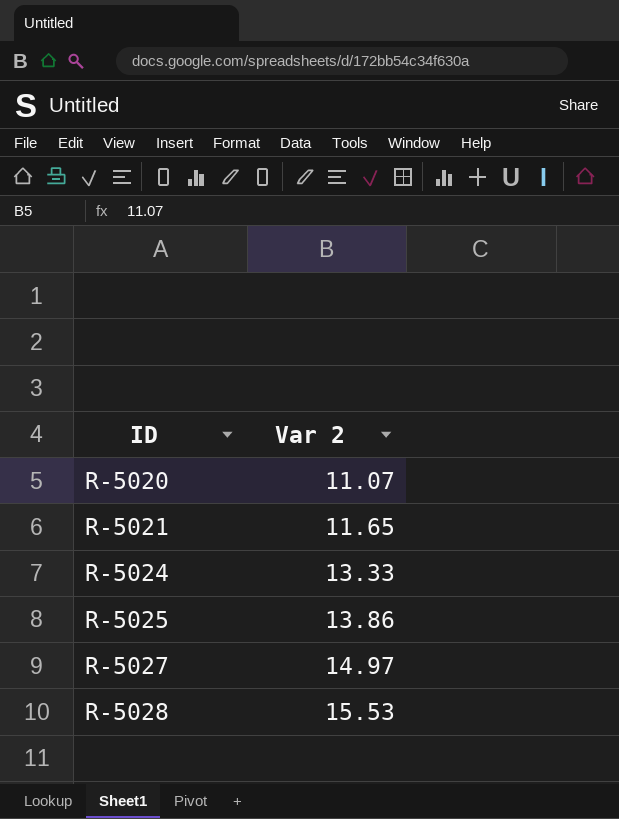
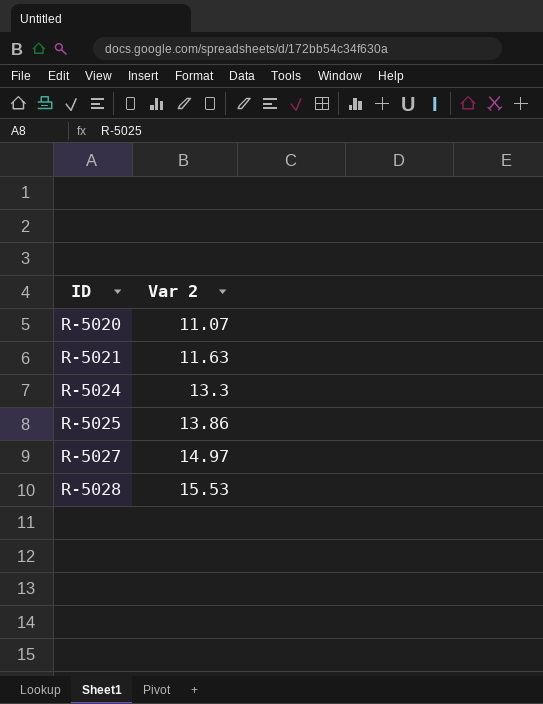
R-5021 | Var 2: 11.65 -> 11.63
R-5024 | Var 2: 13.33 -> 13.3

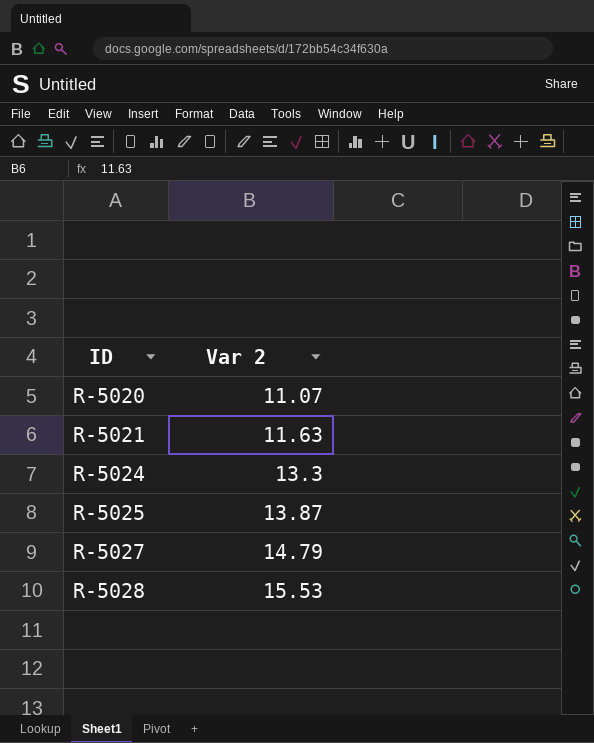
R-5025 | Var 2: 13.86 -> 13.87
R-5027 | Var 2: 14.97 -> 14.79

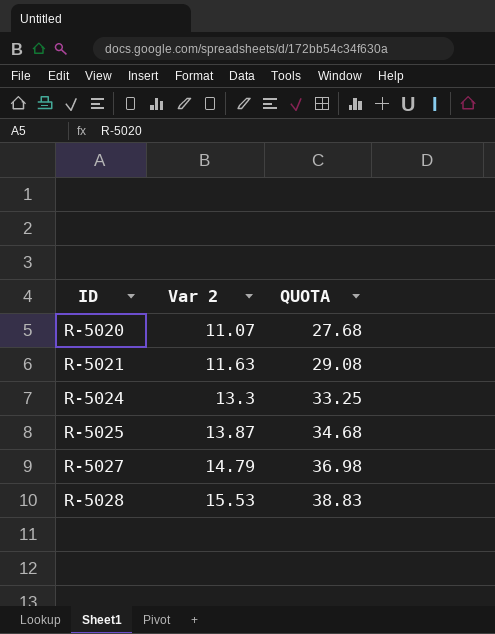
column QUOTA | formula: none -> [Var 2] * 2.5

